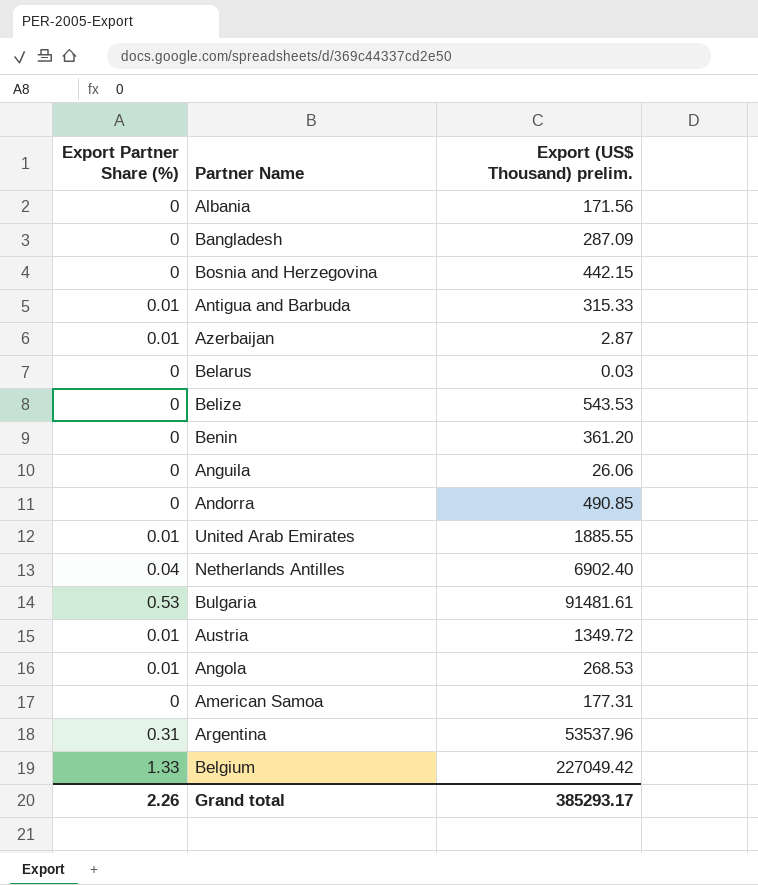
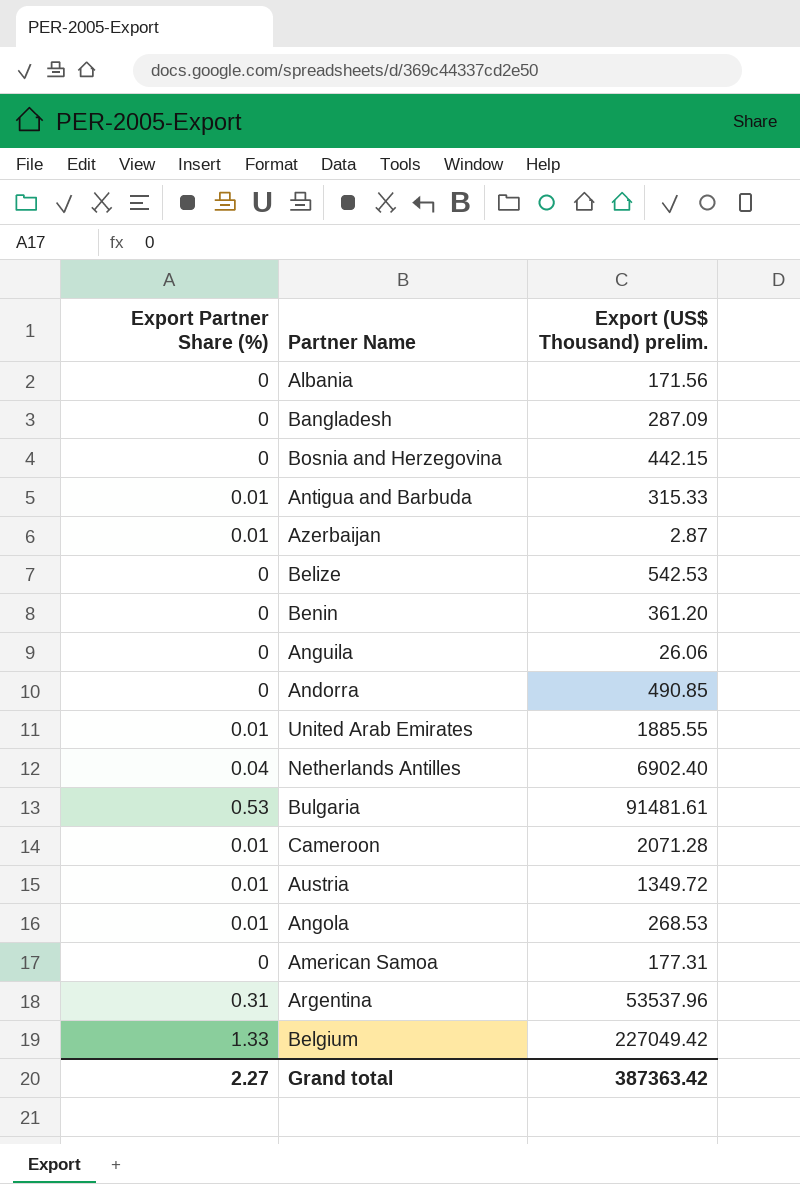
row Belarus: 0 | 0.03 -> none
Belize | Export (US$ Thousand) prelim.: 543.53 -> 542.53
row Cameroon: none -> 0.01 | 2071.28
Grand total | Export Partner Share (%): 2.26 -> 2.27
Grand total | Export (US$ Thousand) prelim.: 385293.17 -> 387363.42

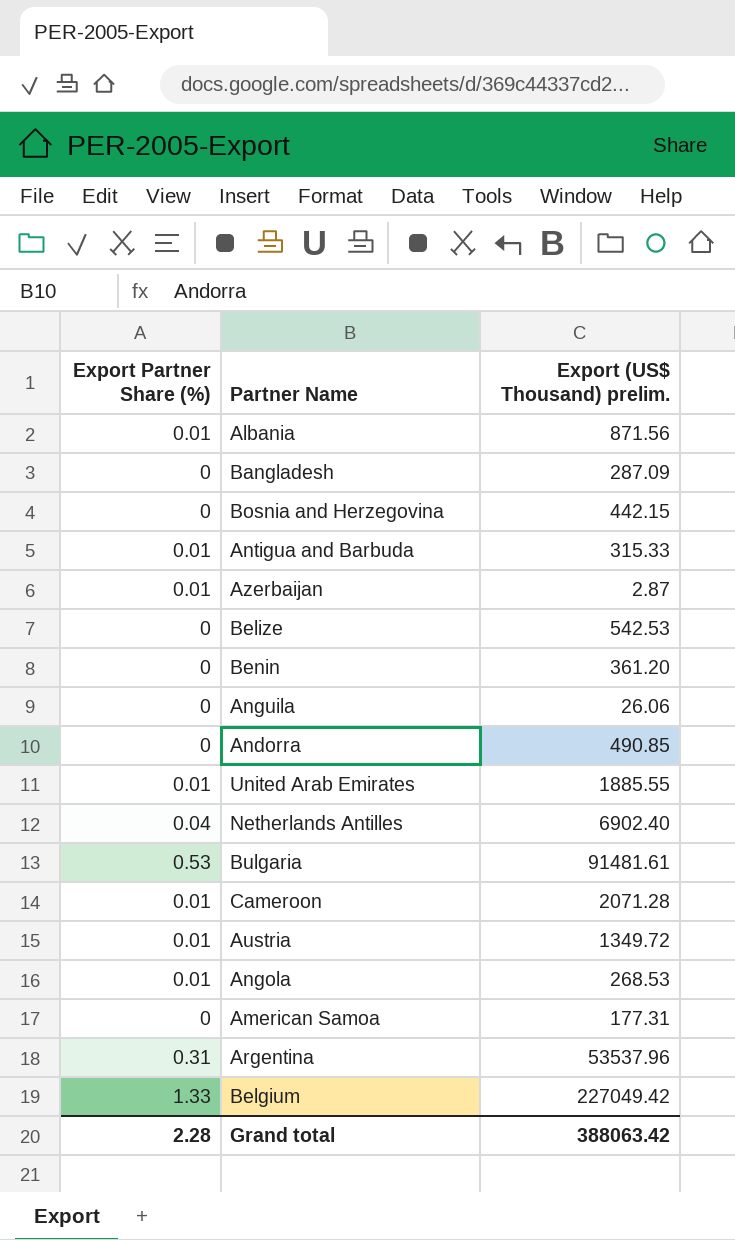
Albania | Export Partner Share (%): 0 -> 0.01
Albania | Export (US$ Thousand) prelim.: 171.56 -> 871.56
Grand total | Export Partner Share (%): 2.27 -> 2.28
Grand total | Export (US$ Thousand) prelim.: 387363.42 -> 388063.42

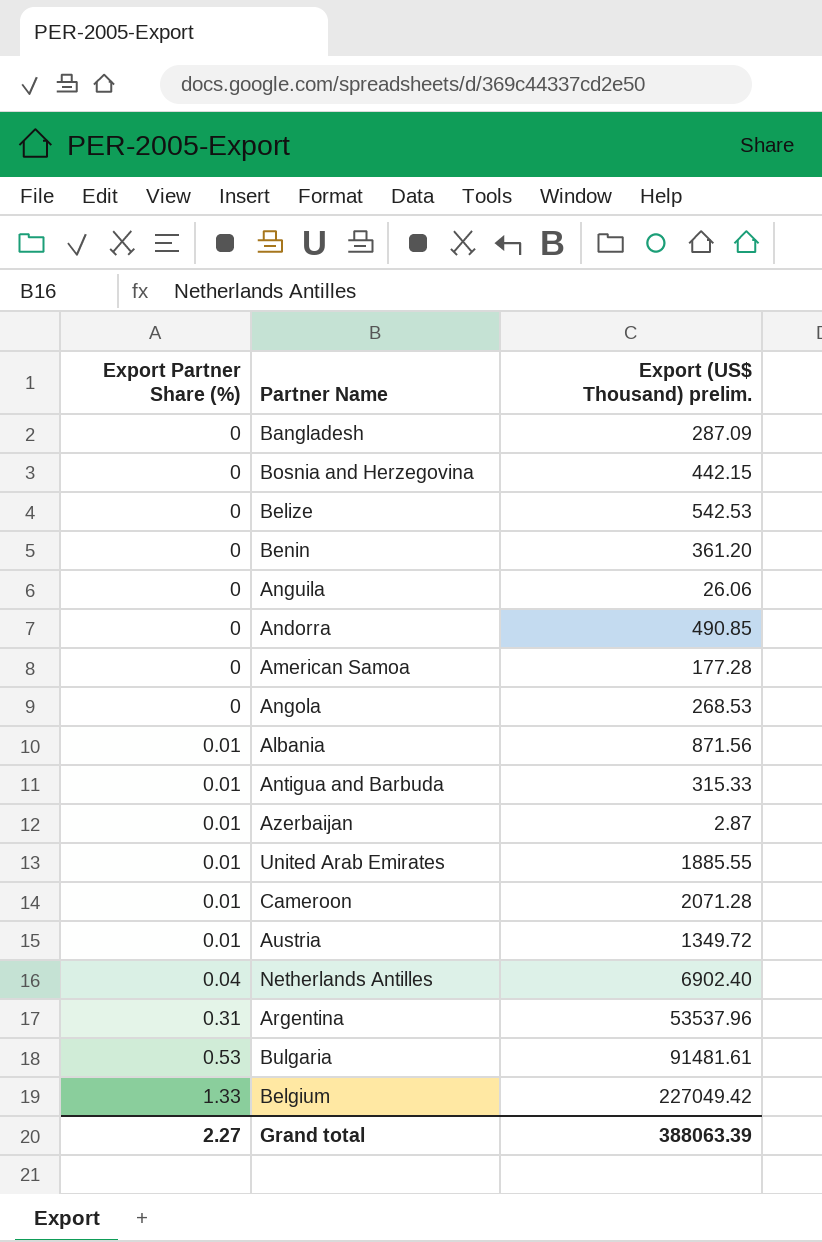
row order: none -> Export Partner Share (%) ascending
American Samoa | Export (US$ Thousand) prelim.: 177.31 -> 177.28
Angola | Export Partner Share (%): 0.01 -> 0
Grand total | Export Partner Share (%): 2.28 -> 2.27
Grand total | Export (US$ Thousand) prelim.: 388063.42 -> 388063.39

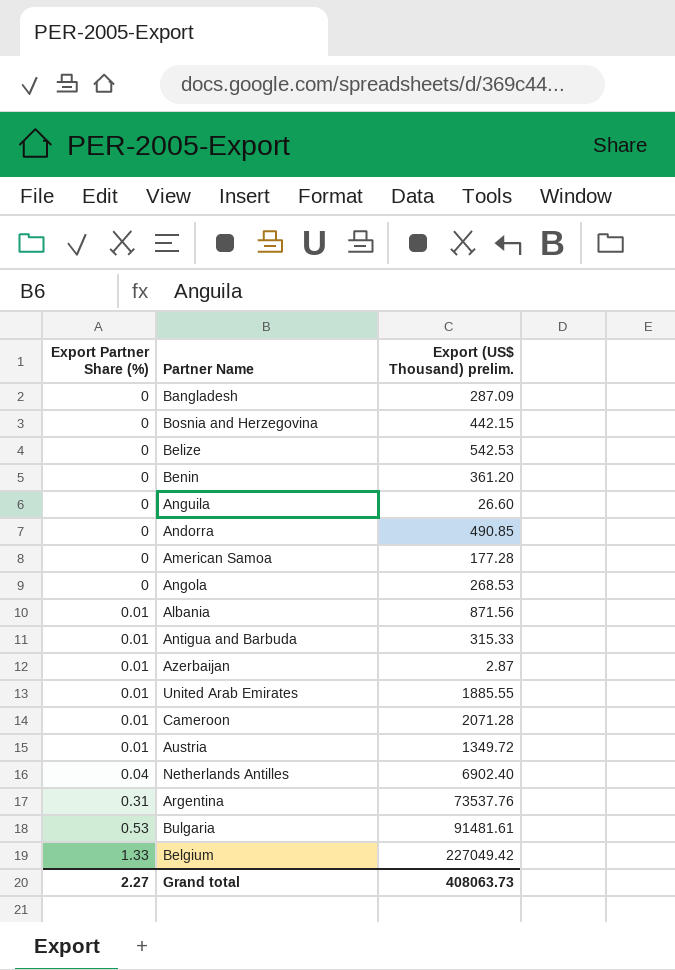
Anguila | Export (US$ Thousand) prelim.: 26.06 -> 26.60
Argentina | Export (US$ Thousand) prelim.: 53537.96 -> 73537.76
Grand total | Export (US$ Thousand) prelim.: 388063.39 -> 408063.73

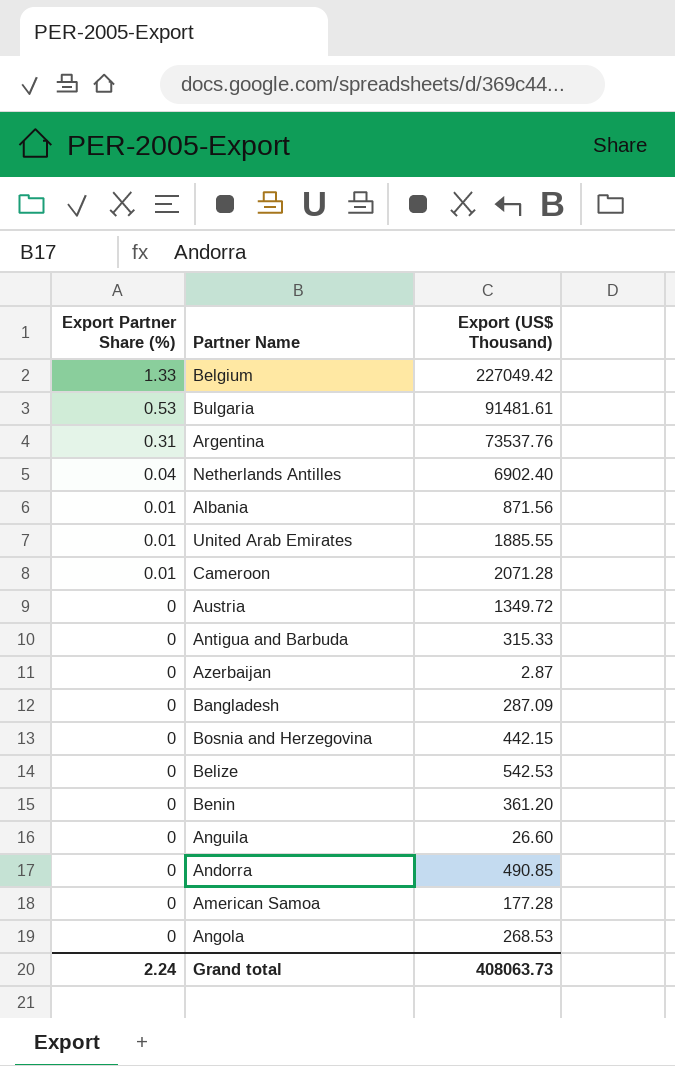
row order: Export Partner Share (%) ascending -> Export Partner Share (%) descending
column name: Export (US$ Thousand) prelim. -> Export (US$ Thousand)
Austria | Export Partner Share (%): 0.01 -> 0
Antigua and Barbuda | Export Partner Share (%): 0.01 -> 0
Azerbaijan | Export Partner Share (%): 0.01 -> 0
Grand total | Export Partner Share (%): 2.27 -> 2.24

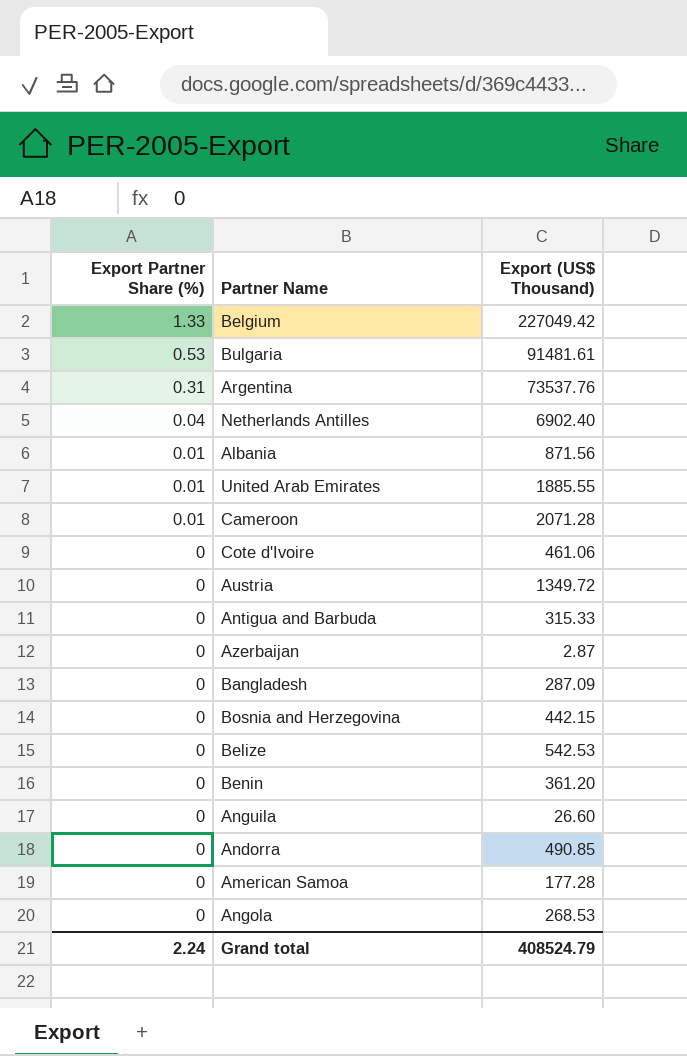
row Cote d'Ivoire: none -> 0 | 461.06
Grand total | Export (US$ Thousand): 408063.73 -> 408524.79

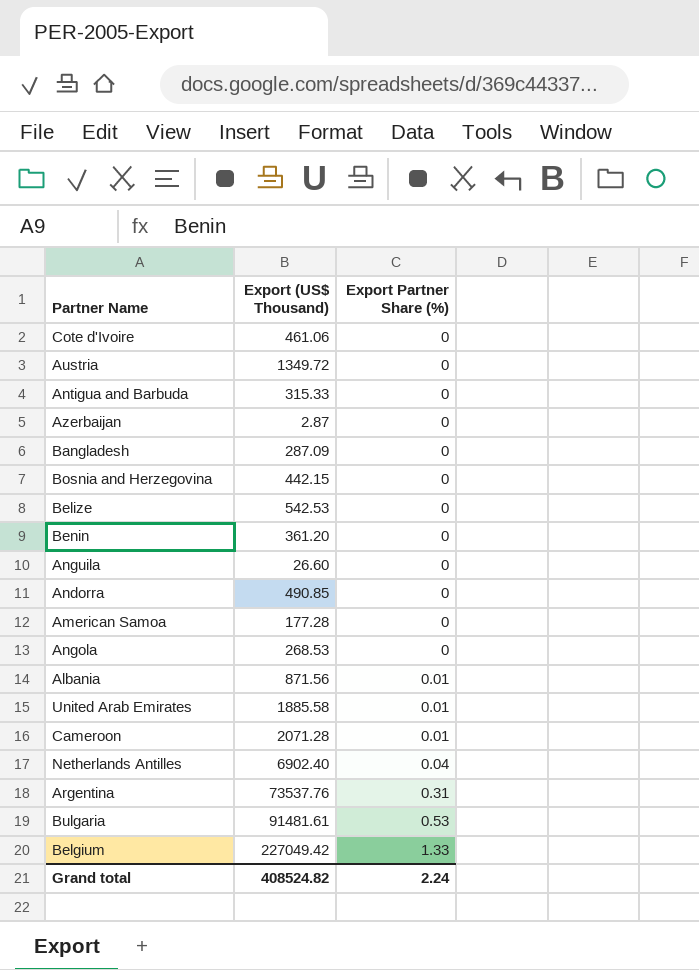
row order: Export Partner Share (%) descending -> Export Partner Share (%) ascending
column Export Partner Share (%) | position: 1 -> 3
United Arab Emirates | Export (US$ Thousand): 1885.55 -> 1885.58
Grand total | Export (US$ Thousand): 408524.79 -> 408524.82

